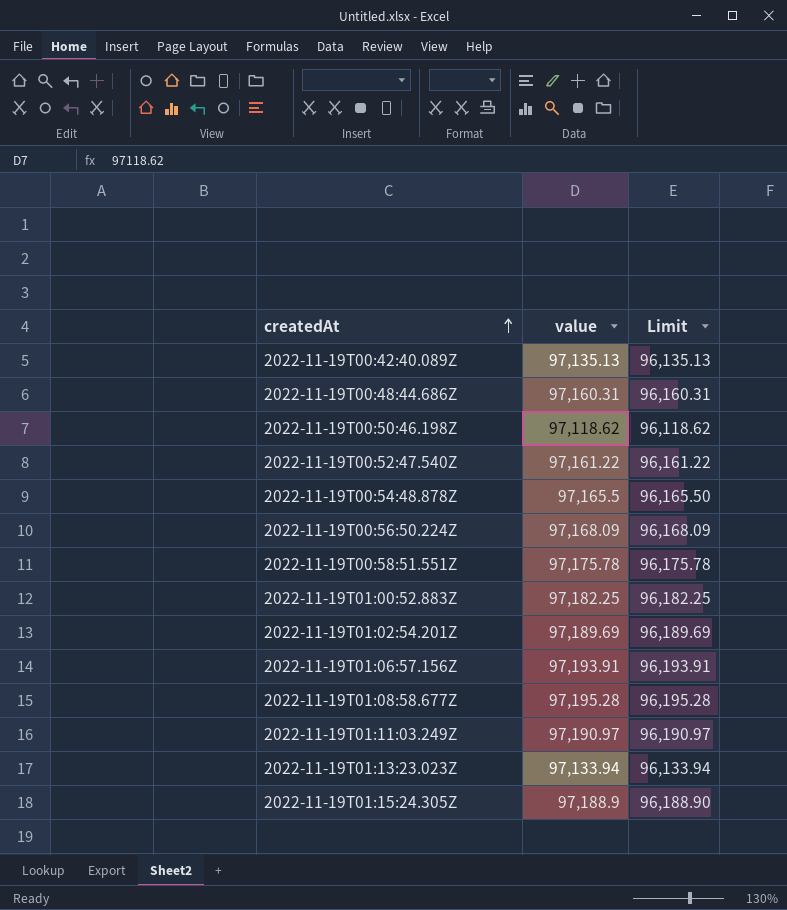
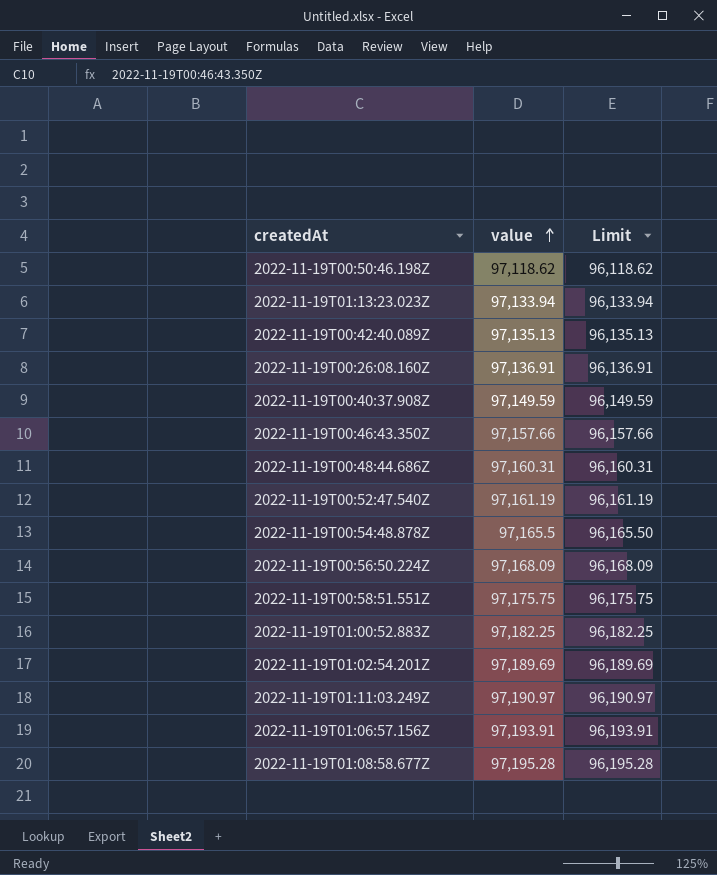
row order: createdAt ascending -> value ascending
row 2022-11-19T01:15:24.305Z: 97,188.9 | 96,188.90 -> none
row 2022-11-19T00:26:08.160Z: none -> 97,136.91 | 96,136.91
row 2022-11-19T00:40:37.908Z: none -> 97,149.59 | 96,149.59
row 2022-11-19T00:46:43.350Z: none -> 97,157.66 | 96,157.66
2022-11-19T00:52:47.540Z | value: 97,161.22 -> 97,161.19
2022-11-19T00:52:47.540Z | Limit: 96,161.22 -> 96,161.19
2022-11-19T00:58:51.551Z | value: 97,175.78 -> 97,175.75
2022-11-19T00:58:51.551Z | Limit: 96,175.78 -> 96,175.75

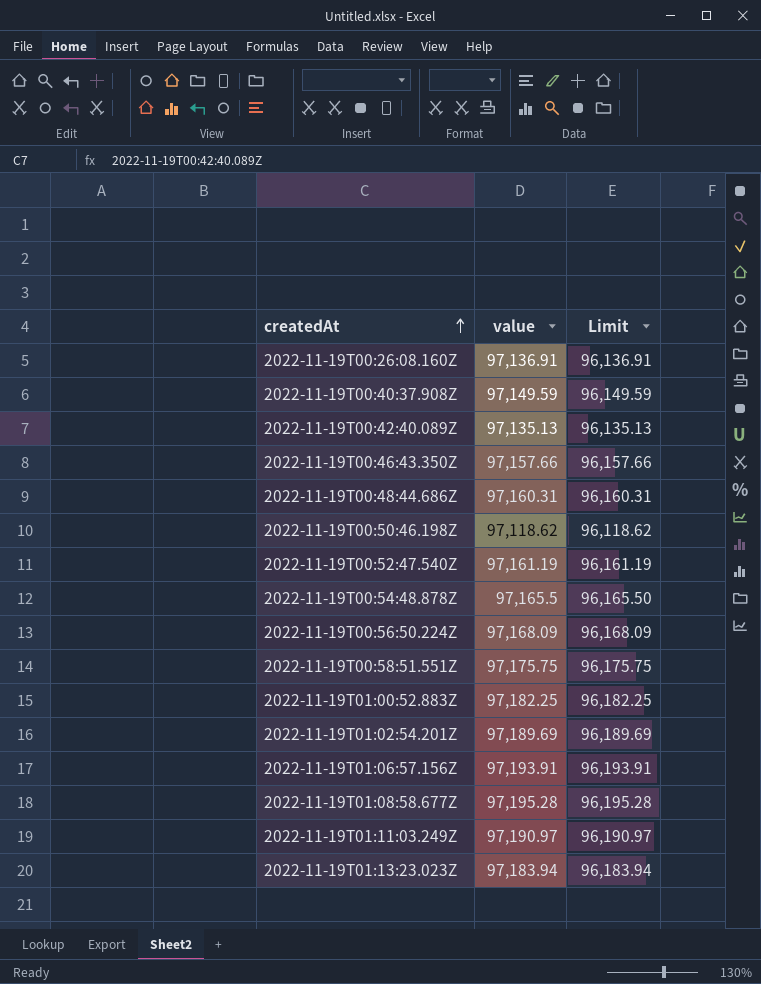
row order: value ascending -> createdAt ascending
2022-11-19T01:13:23.023Z | value: 97,133.94 -> 97,183.94
2022-11-19T01:13:23.023Z | Limit: 96,133.94 -> 96,183.94

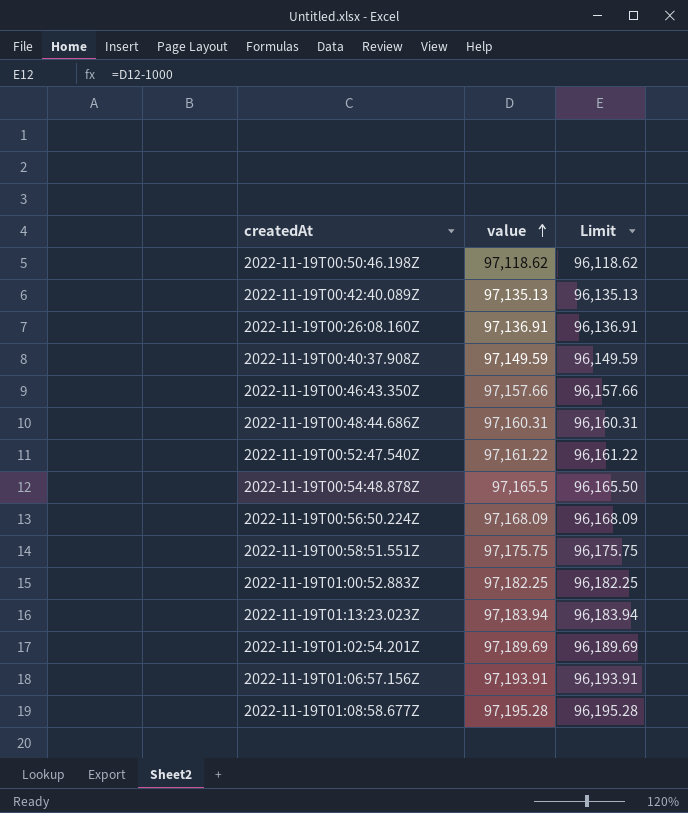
row order: createdAt ascending -> value ascending
row 2022-11-19T01:11:03.249Z: 97,190.97 | 96,190.97 -> none
2022-11-19T00:52:47.540Z | value: 97,161.19 -> 97,161.22
2022-11-19T00:52:47.540Z | Limit: 96,161.19 -> 96,161.22

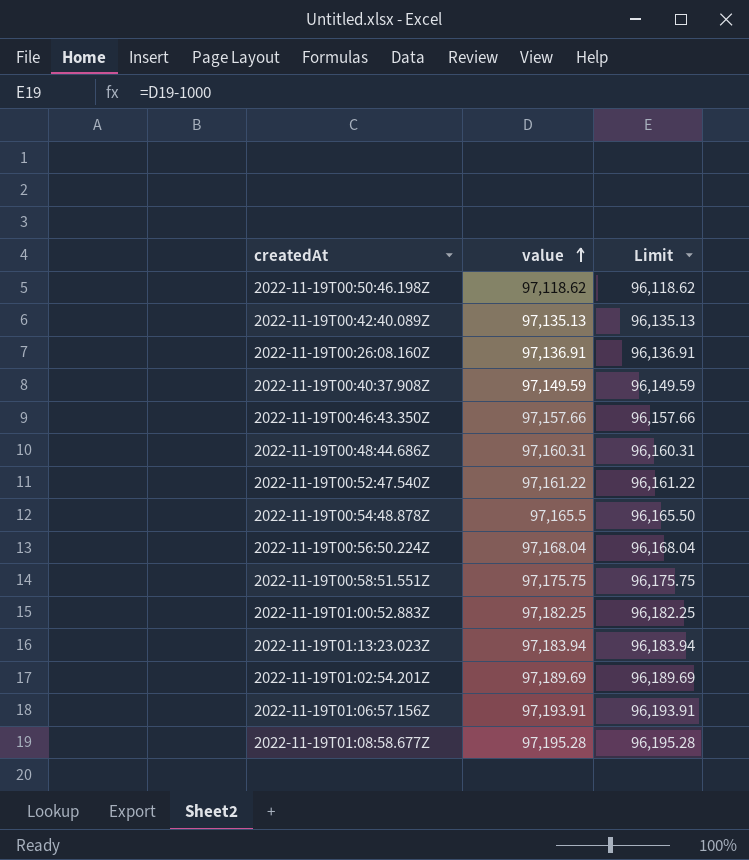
2022-11-19T00:56:50.224Z | value: 97,168.09 -> 97,168.04
2022-11-19T00:56:50.224Z | Limit: 96,168.09 -> 96,168.04

